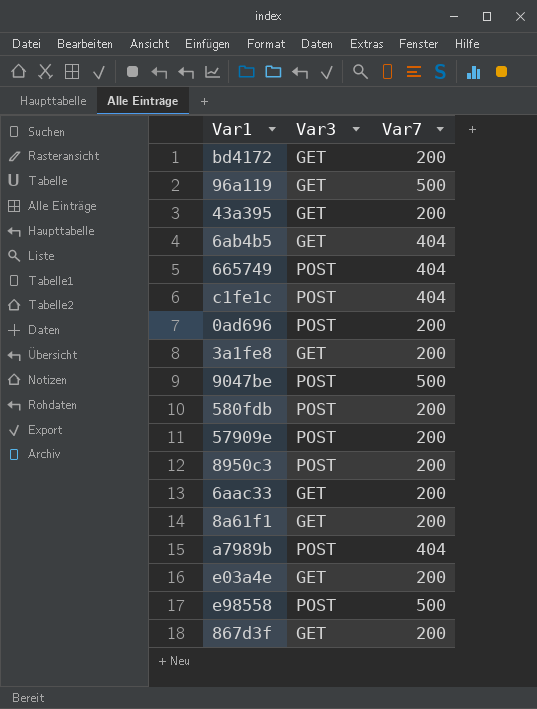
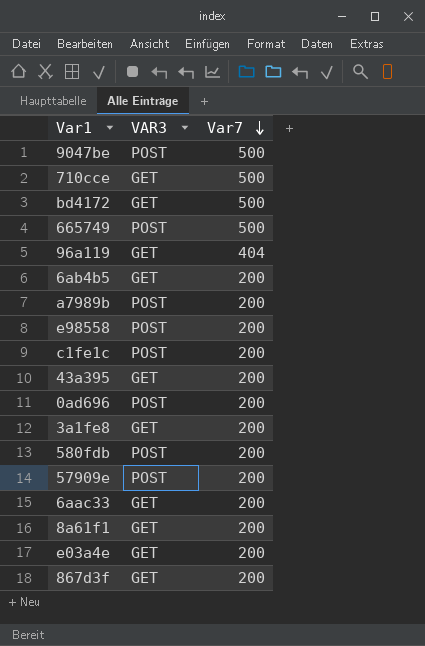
row order: none -> Var7 descending
column name: Var3 -> VAR3
row 8950c3: POST | 200 -> none
row 710cce: none -> GET | 500
bd4172 | Var7: 200 -> 500
665749 | Var7: 404 -> 500
96a119 | Var7: 500 -> 404
6ab4b5 | Var7: 404 -> 200
a7989b | Var7: 404 -> 200
e98558 | Var7: 500 -> 200
c1fe1c | Var7: 404 -> 200

